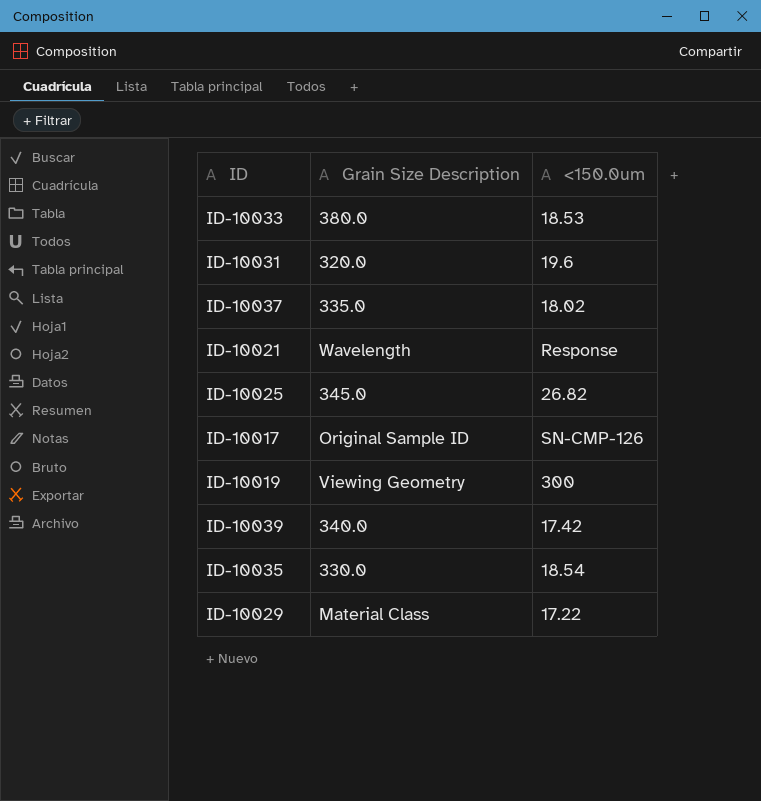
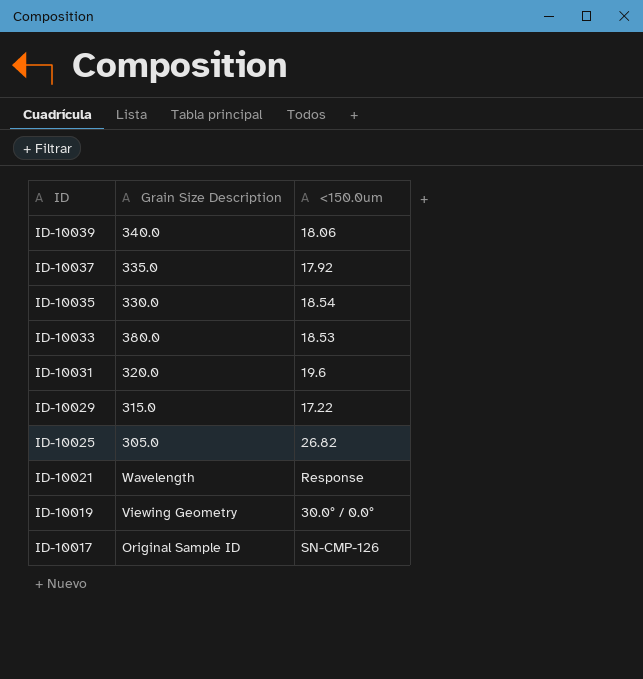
row order: none -> ID descending
ID-10039 | <150.0um: 17.42 -> 18.06
ID-10037 | <150.0um: 18.02 -> 17.92
ID-10029 | Grain Size Description: Material Class -> 315.0
ID-10025 | Grain Size Description: 345.0 -> 305.0
ID-10019 | <150.0um: 300 -> 30.0° / 0.0°

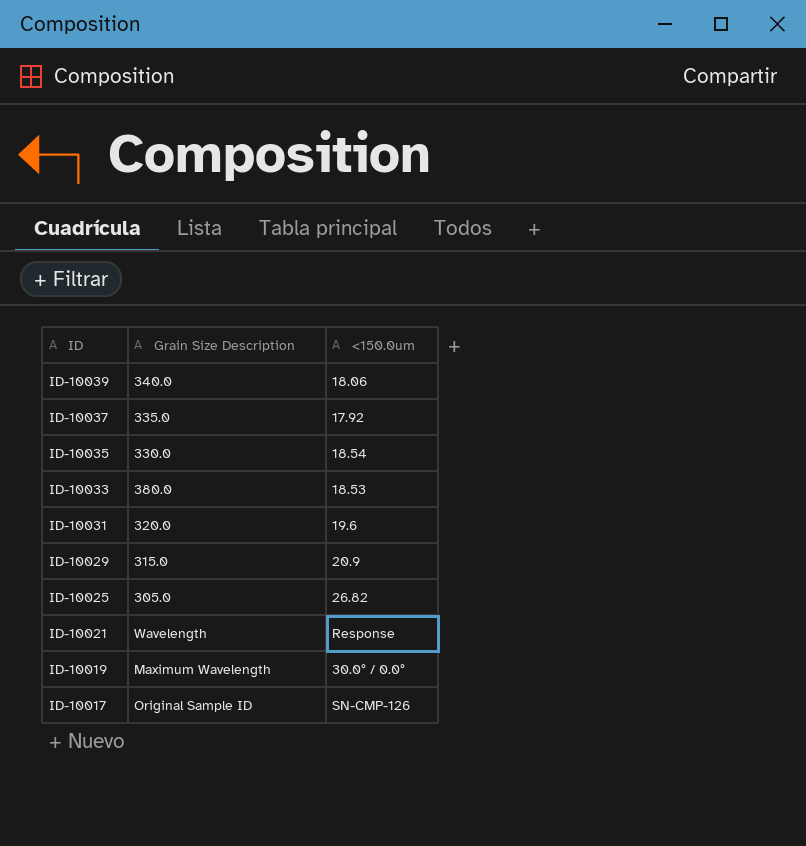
ID-10029 | <150.0um: 17.22 -> 20.9
ID-10019 | Grain Size Description: Viewing Geometry -> Maximum Wavelength

